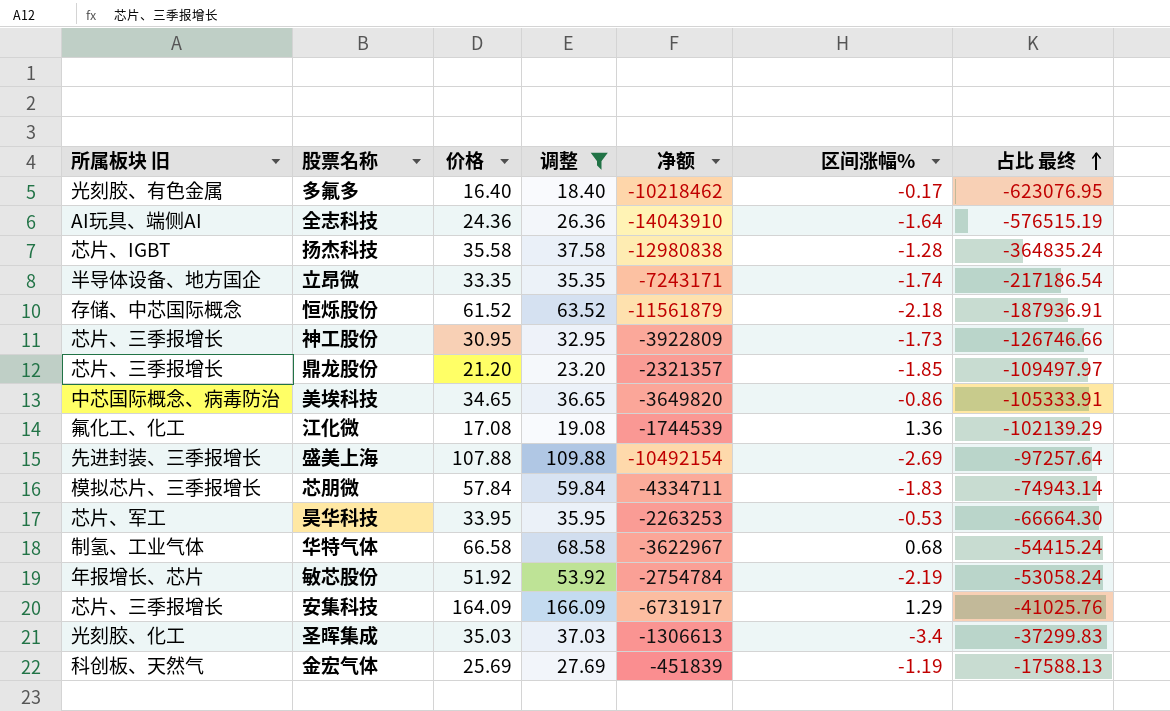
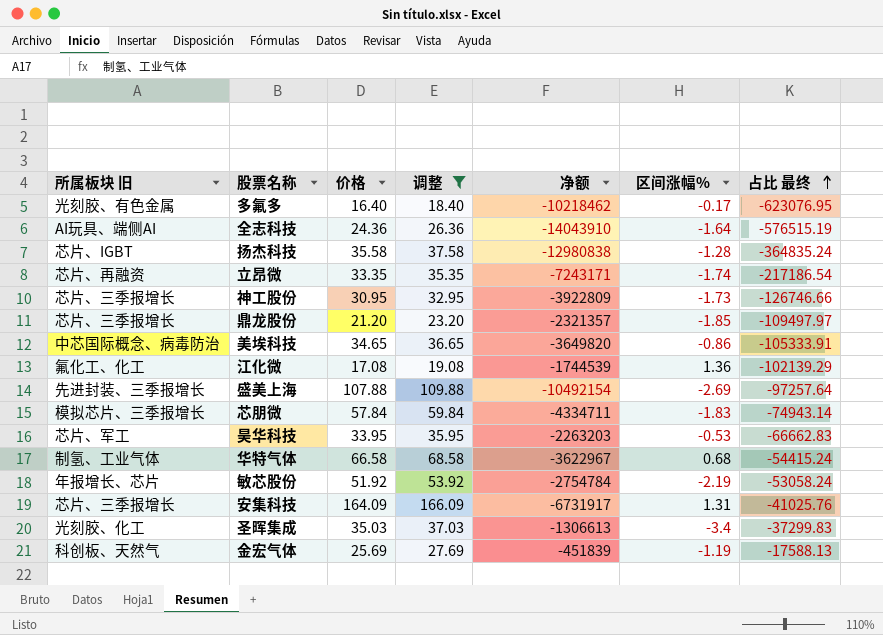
row 恒烁股份: 存储、中芯国际概念 | 61.52 | 63.52 | -11561879 | -2.18 | -187936.91 -> none
立昂微 | 所属板块 旧: 半导体设备、地方国企 -> 芯片、再融资
昊华科技 | 净额: -2263253 -> -2263203
昊华科技 | 占比 最终: -66664.30 -> -66662.83
安集科技 | 区间涨幅%: 1.29 -> 1.31

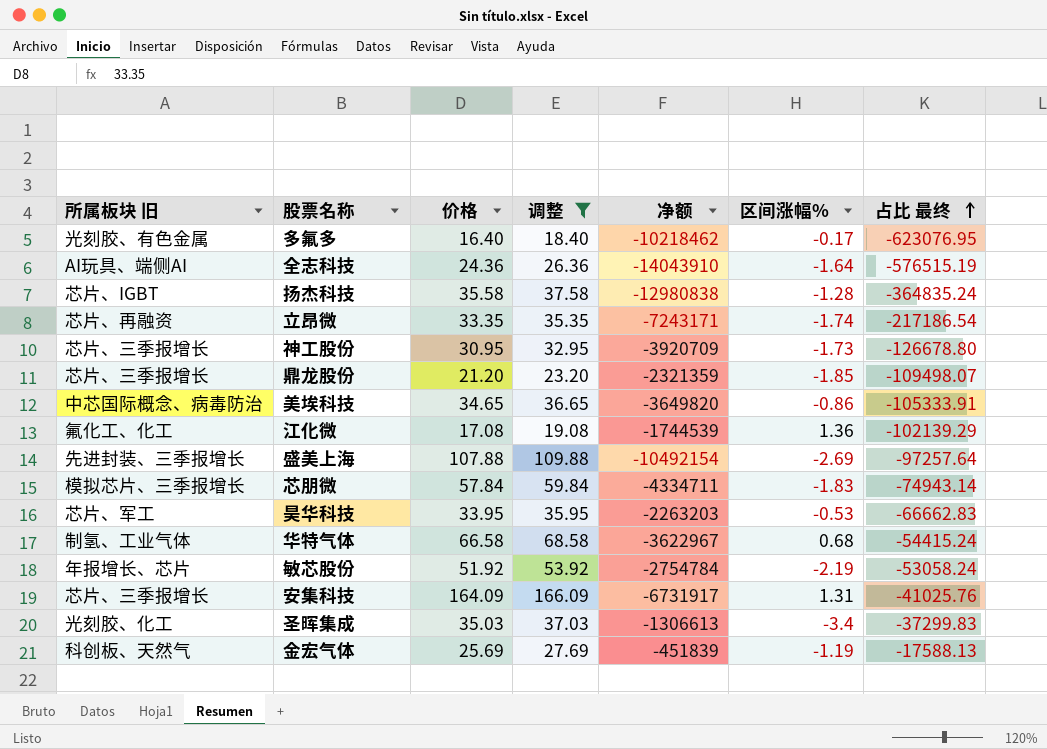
神工股份 | 净额: -3922809 -> -3920709
神工股份 | 占比 最终: -126746.66 -> -126678.80
鼎龙股份 | 净额: -2321357 -> -2321359
鼎龙股份 | 占比 最终: -109497.97 -> -109498.07

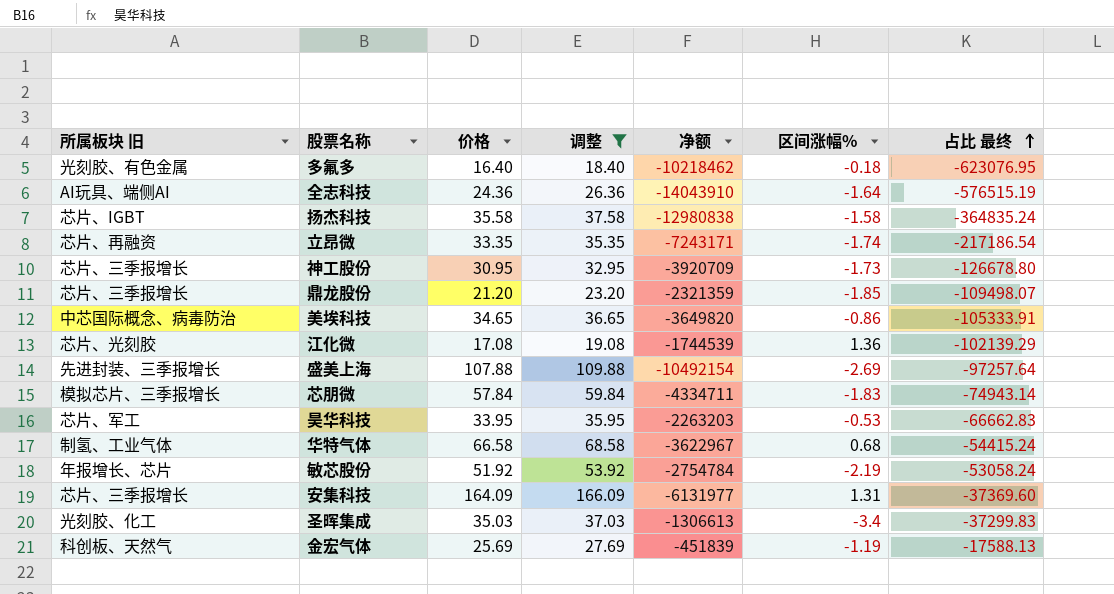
多氟多 | 区间涨幅%: -0.17 -> -0.18
扬杰科技 | 区间涨幅%: -1.28 -> -1.58
江化微 | 所属板块 旧: 氟化工、化工 -> 芯片、光刻胶
安集科技 | 净额: -6731917 -> -6131977
安集科技 | 占比 最终: -41025.76 -> -37369.60

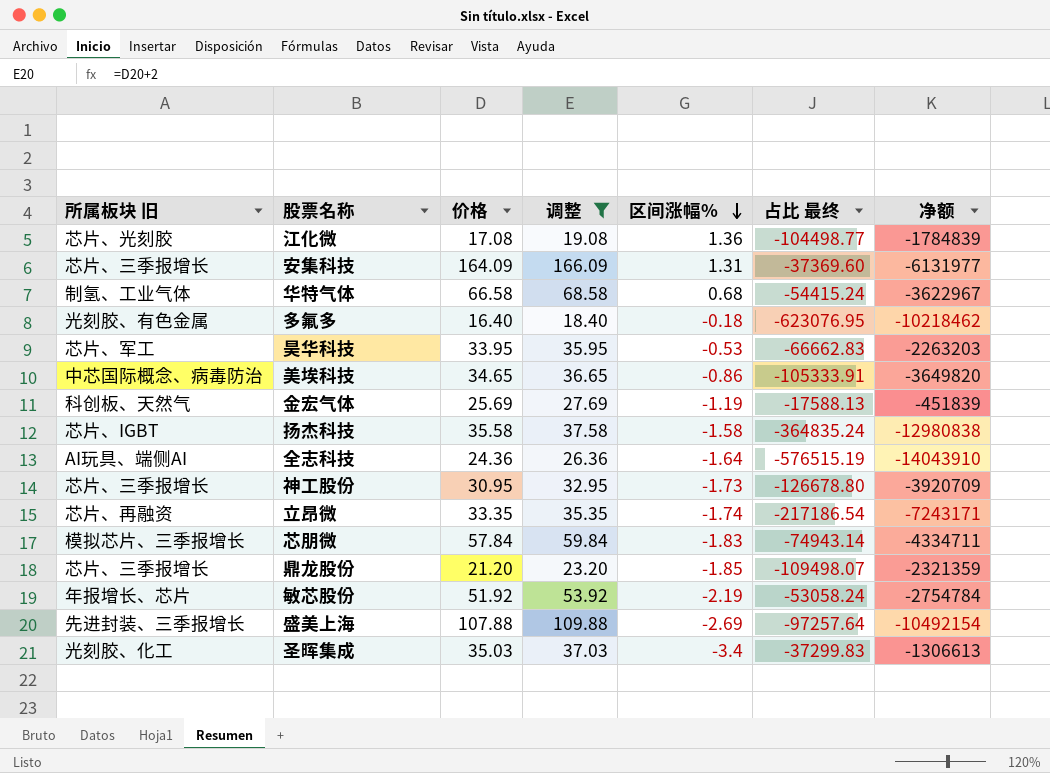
row order: 占比 最终 ascending -> 区间涨幅% descending
column 净额 | position: 5 -> 7
江化微 | 占比 最终: -102139.29 -> -104498.77
江化微 | 净额: -1744539 -> -1784839

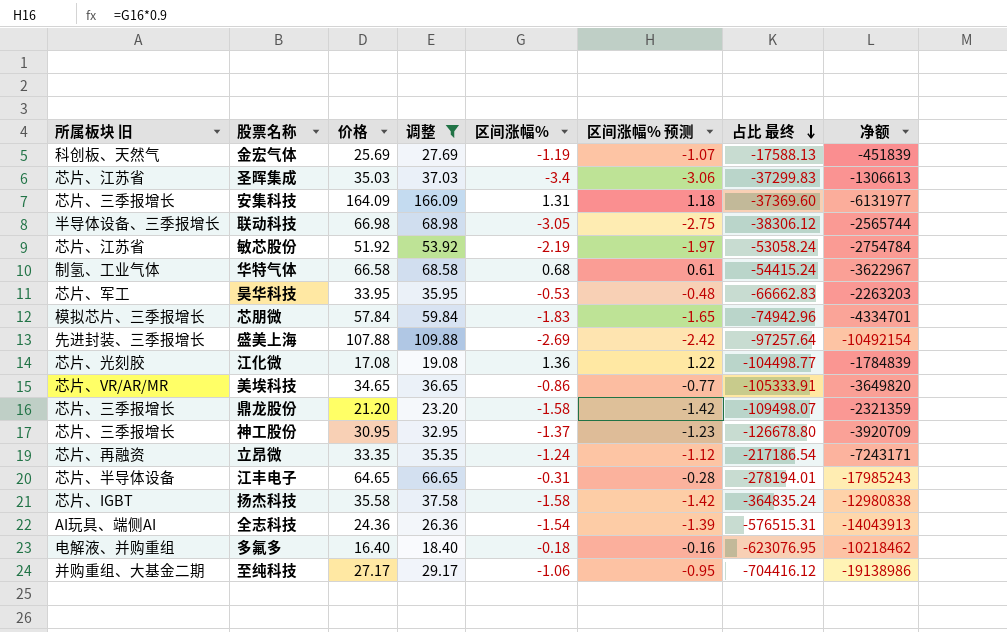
row order: 区间涨幅% descending -> 占比 最终 descending
column 区间涨幅% 预测 | formula: none -> [区间涨幅%] * 0.9
圣晖集成 | 所属板块 旧: 光刻胶、化工 -> 芯片、江苏省
row 联动科技: none -> 半导体设备、三季报增长 | 66.98 | 68.98 | -3.05 | -2.75 | -38306.12 | -2565744
敏芯股份 | 所属板块 旧: 年报增长、芯片 -> 芯片、江苏省
芯朋微 | 占比 最终: -74943.14 -> -74942.96
芯朋微 | 净额: -4334711 -> -4334701
美埃科技 | 所属板块 旧: 中芯国际概念、病毒防治 -> 芯片、VR/AR/MR
鼎龙股份 | 区间涨幅%: -1.85 -> -1.58
神工股份 | 区间涨幅%: -1.73 -> -1.37
立昂微 | 区间涨幅%: -1.74 -> -1.24
row 江丰电子: none -> 芯片、半导体设备 | 64.65 | 66.65 | -0.31 | -0.28 | -278194.01 | -17985243
全志科技 | 区间涨幅%: -1.64 -> -1.54
全志科技 | 占比 最终: -576515.19 -> -576515.31
全志科技 | 净额: -14043910 -> -14043913
多氟多 | 所属板块 旧: 光刻胶、有色金属 -> 电解液、并购重组
row 至纯科技: none -> 并购重组、大基金二期 | 27.17 | 29.17 | -1.06 | -0.95 | -704416.12 | -19138986

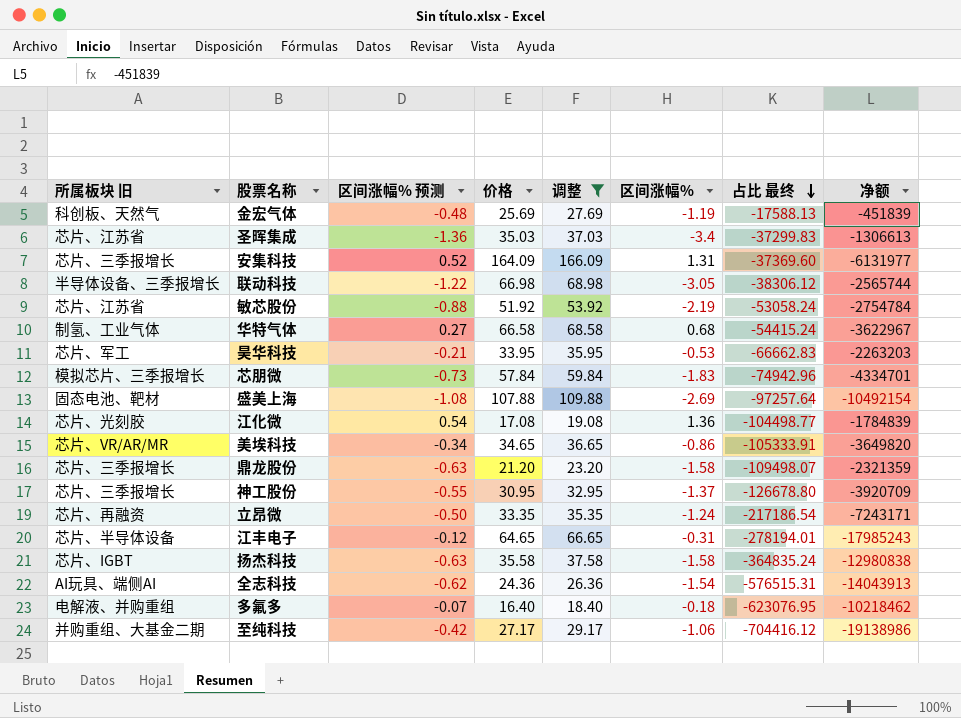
column 区间涨幅% 预测 | formula: [区间涨幅%] * 0.9 -> [区间涨幅%] * 0.4
column 区间涨幅% 预测 | position: 6 -> 3
盛美上海 | 所属板块 旧: 先进封装、三季报增长 -> 固态电池、靶材

